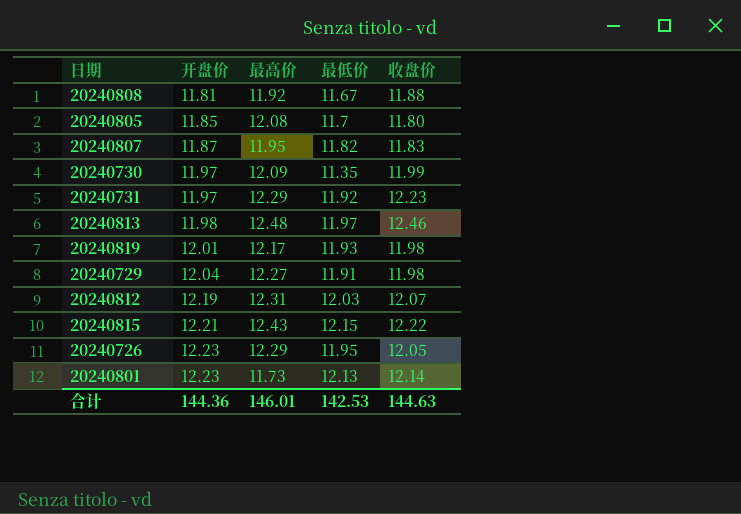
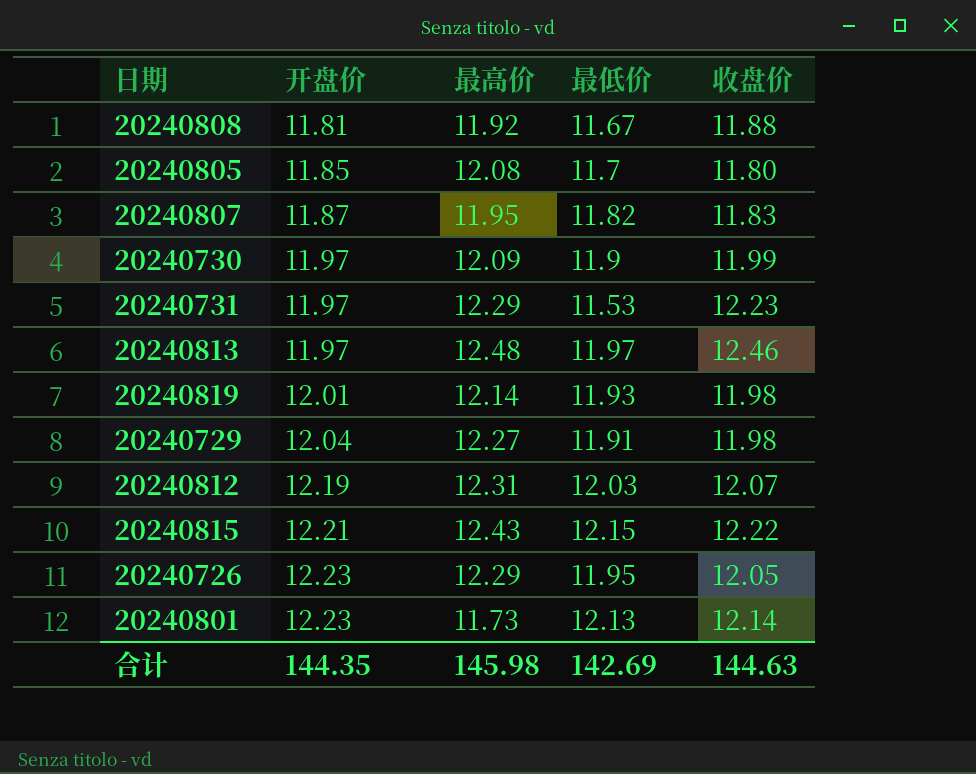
20240730 | 最低价: 11.35 -> 11.9
20240731 | 最低价: 11.92 -> 11.53
20240813 | 开盘价: 11.98 -> 11.97
20240819 | 最高价: 12.17 -> 12.14
合计 | 开盘价: 144.36 -> 144.35
合计 | 最高价: 146.01 -> 145.98
合计 | 最低价: 142.53 -> 142.69

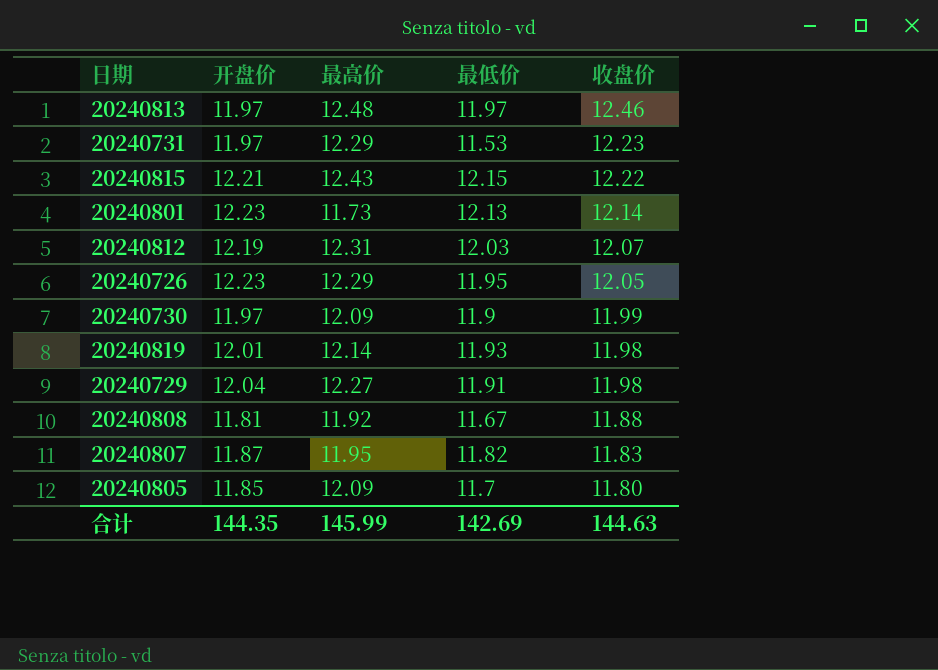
row order: 开盘价 ascending -> 收盘价 descending
20240805 | 最高价: 12.08 -> 12.09
合计 | 最高价: 145.98 -> 145.99

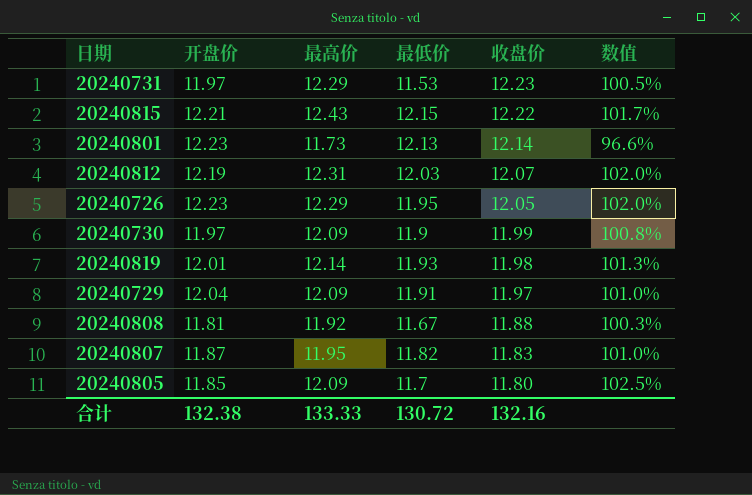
column 数值 | formula: none -> [最高价] / [收盘价]
row 20240813: 11.97 | 12.48 | 11.97 | 12.46 -> none
20240729 | 最高价: 12.27 -> 12.09
20240729 | 收盘价: 11.98 -> 11.97
合计 | 开盘价: 144.35 -> 132.38
合计 | 最高价: 145.99 -> 133.33
合计 | 最低价: 142.69 -> 130.72
合计 | 收盘价: 144.63 -> 132.16

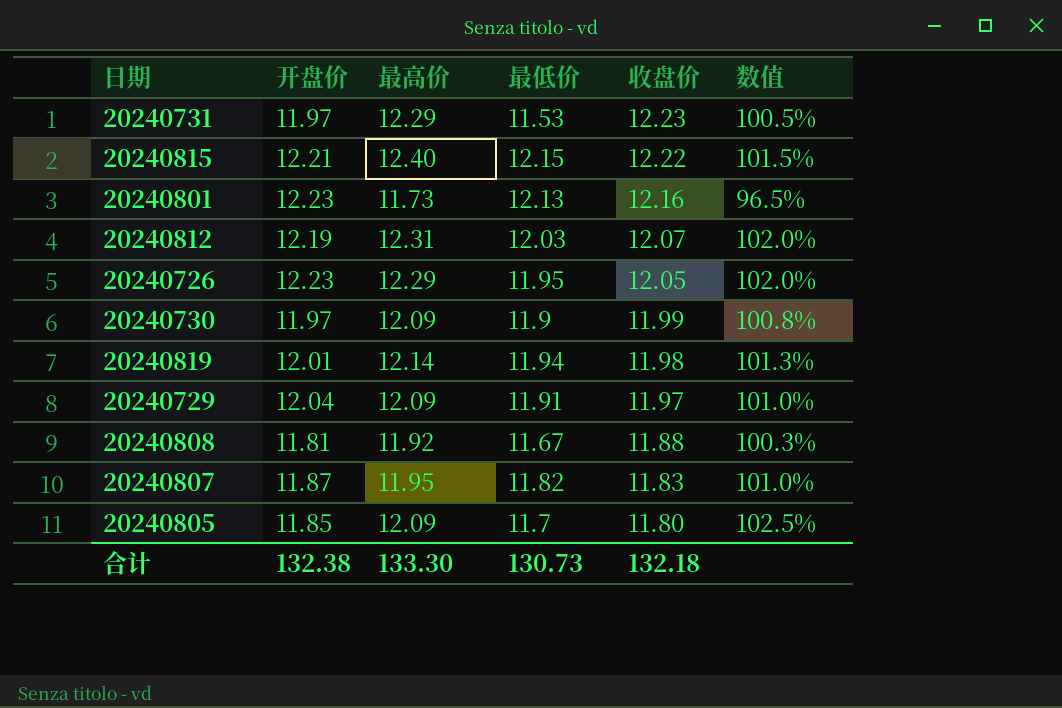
20240815 | 最高价: 12.43 -> 12.40
20240815 | 数值: 101.7% -> 101.5%
20240801 | 收盘价: 12.14 -> 12.16
20240801 | 数值: 96.6% -> 96.5%
20240819 | 最低价: 11.93 -> 11.94
合计 | 最高价: 133.33 -> 133.30
合计 | 最低价: 130.72 -> 130.73
合计 | 收盘价: 132.16 -> 132.18

